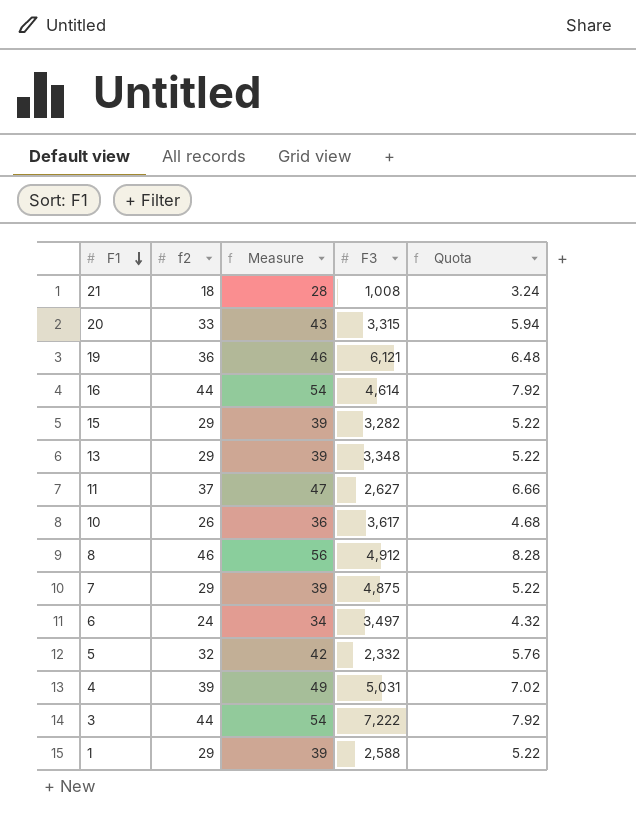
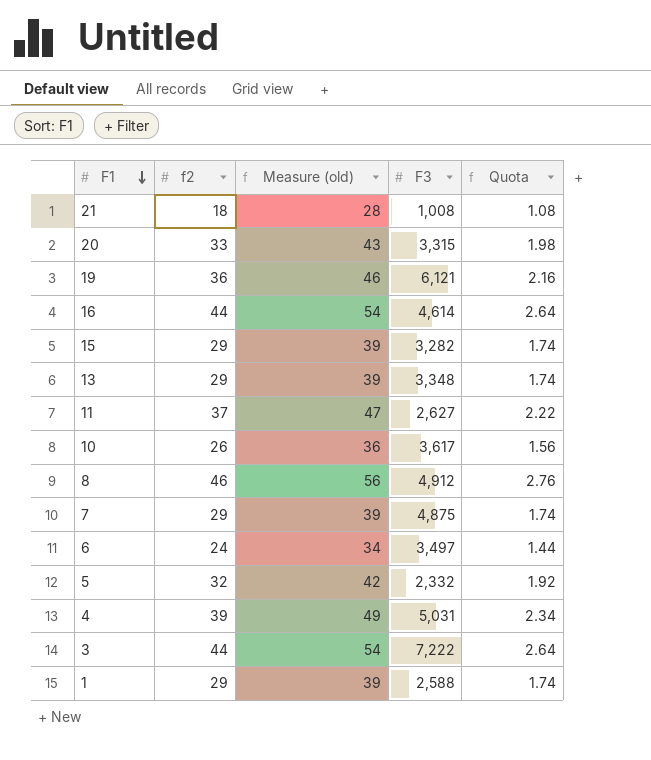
column name: Measure -> Measure (old)
column Quota | formula: [f2] * 0.18 -> [f2] * 0.06

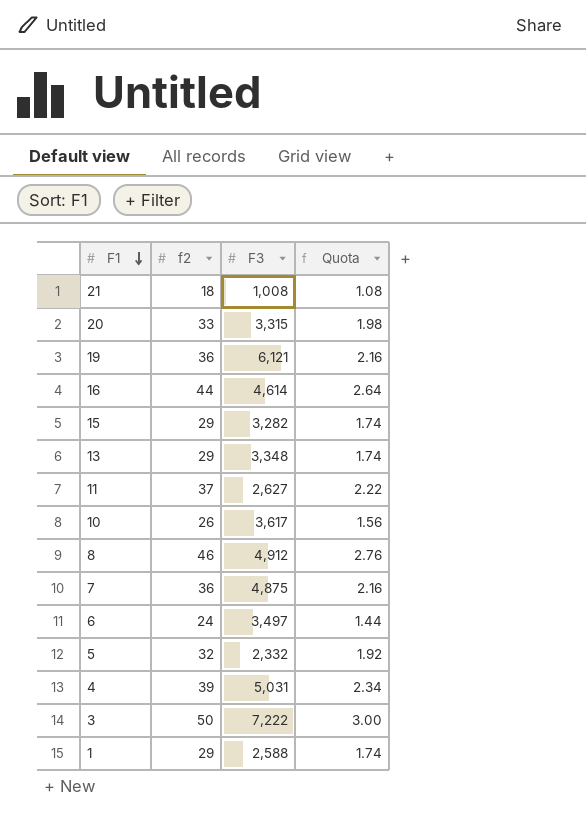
column Measure (old) | formula: [f2] + 10 -> none
7 | f2: 29 -> 36
7 | Quota: 1.74 -> 2.16
3 | f2: 44 -> 50
3 | Quota: 2.64 -> 3.00

